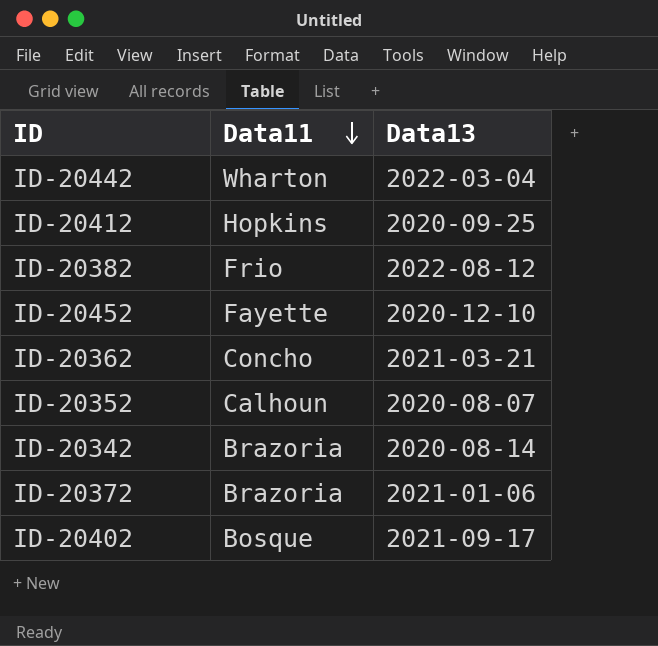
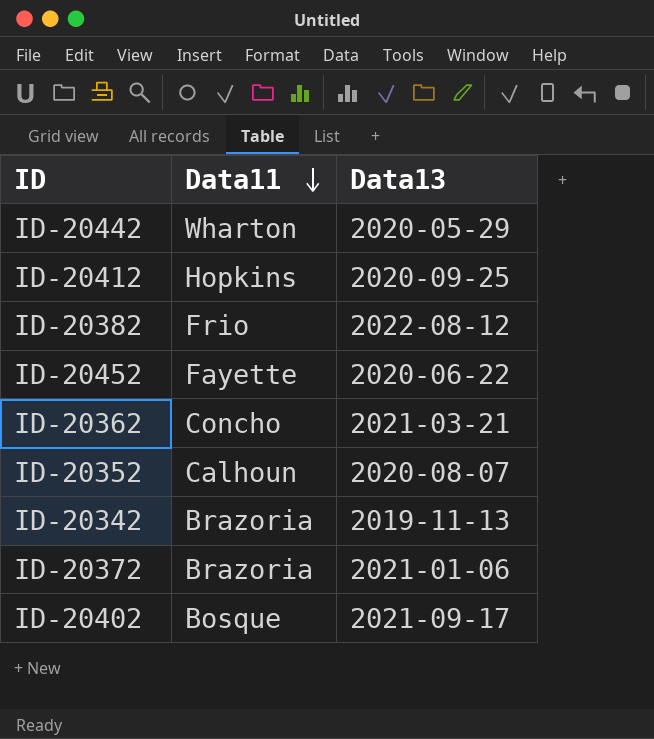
ID-20442 | Data13: 2022-03-04 -> 2020-05-29
ID-20452 | Data13: 2020-12-10 -> 2020-06-22
ID-20342 | Data13: 2020-08-14 -> 2019-11-13

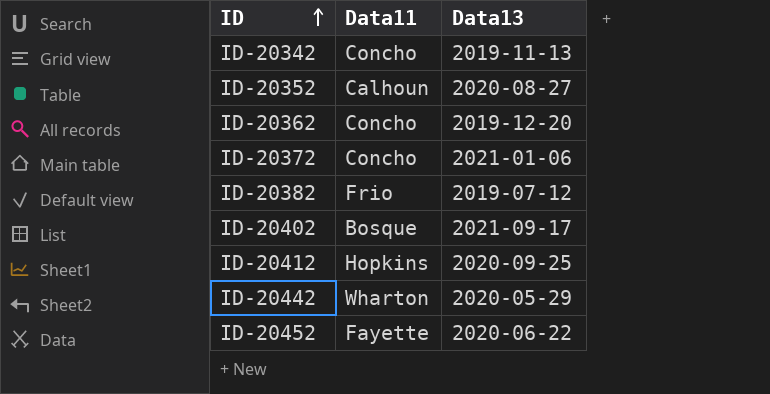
row order: Data11 descending -> ID ascending
ID-20342 | Data11: Brazoria -> Concho
ID-20352 | Data13: 2020-08-07 -> 2020-08-27
ID-20362 | Data13: 2021-03-21 -> 2019-12-20
ID-20372 | Data11: Brazoria -> Concho
ID-20382 | Data13: 2022-08-12 -> 2019-07-12

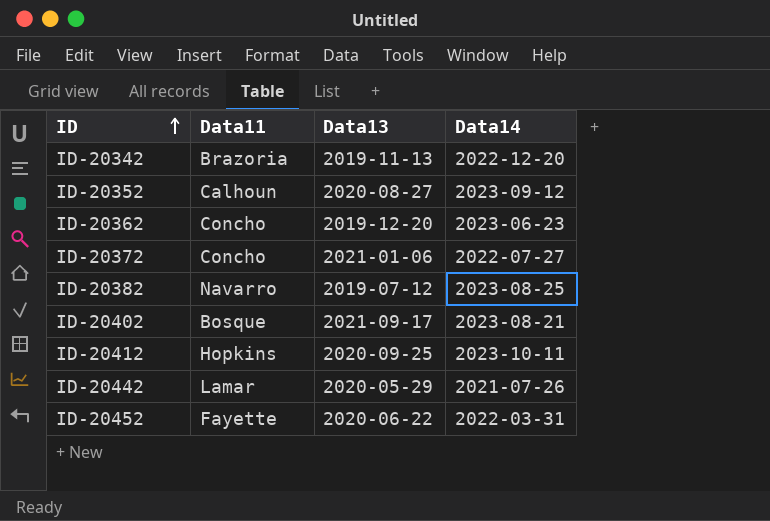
column Data14 | position: none -> 4
ID-20342 | Data11: Concho -> Brazoria
ID-20382 | Data11: Frio -> Navarro
ID-20442 | Data11: Wharton -> Lamar

